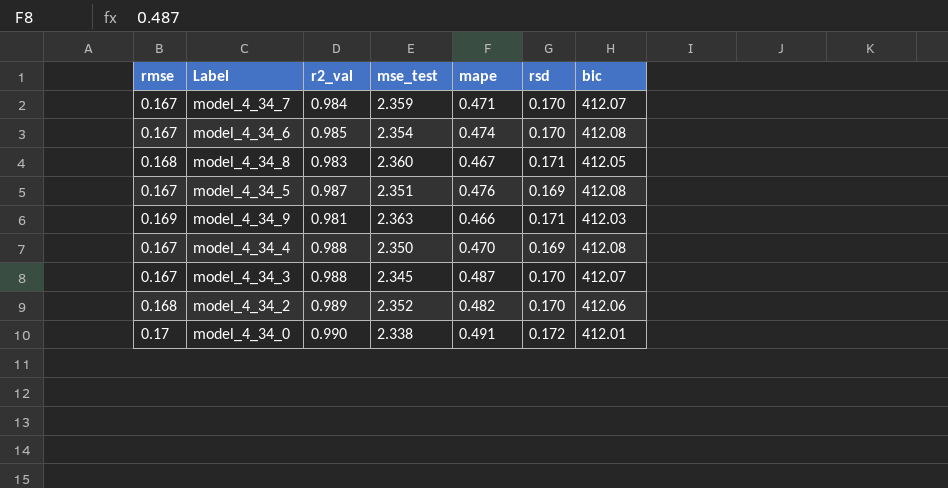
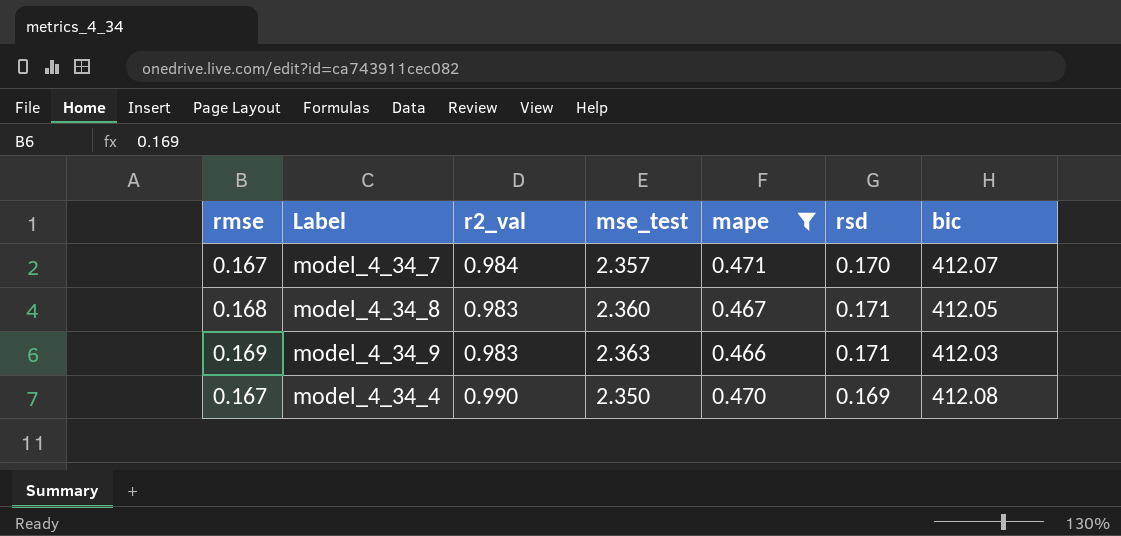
filter: none -> mape <= 0.471
model_4_34_7 | mse_test: 2.359 -> 2.357
model_4_34_9 | r2_val: 0.981 -> 0.983
model_4_34_4 | r2_val: 0.988 -> 0.990

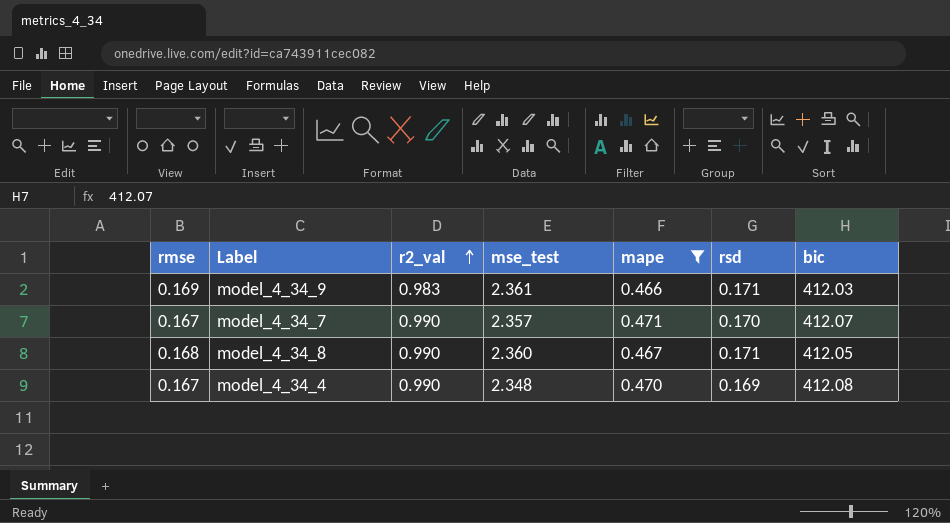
row order: none -> r2_val ascending
model_4_34_9 | mse_test: 2.363 -> 2.361
model_4_34_7 | r2_val: 0.984 -> 0.990
model_4_34_8 | r2_val: 0.983 -> 0.990
model_4_34_4 | mse_test: 2.350 -> 2.348

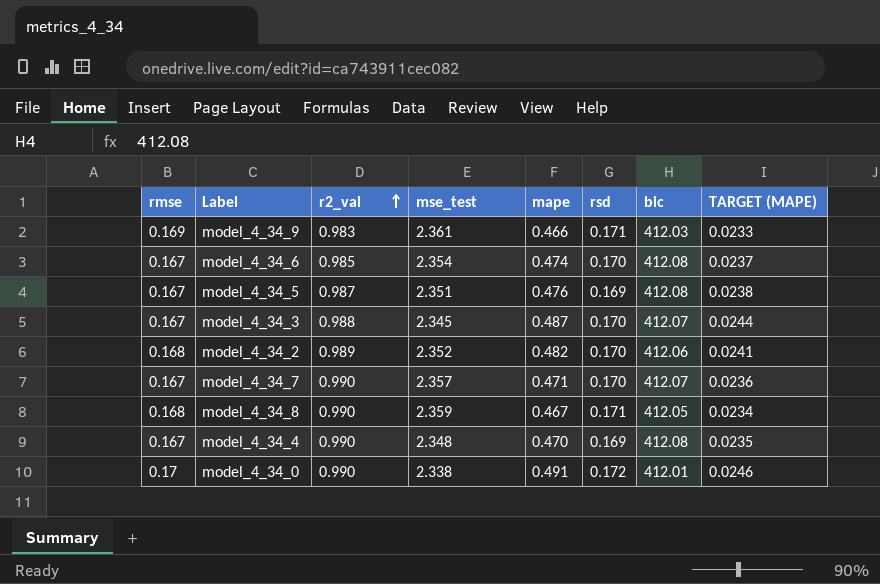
filter: mape <= 0.471 -> none
column TARGET (MAPE) | formula: none -> [mape] * 0.05
model_4_34_8 | mse_test: 2.360 -> 2.359

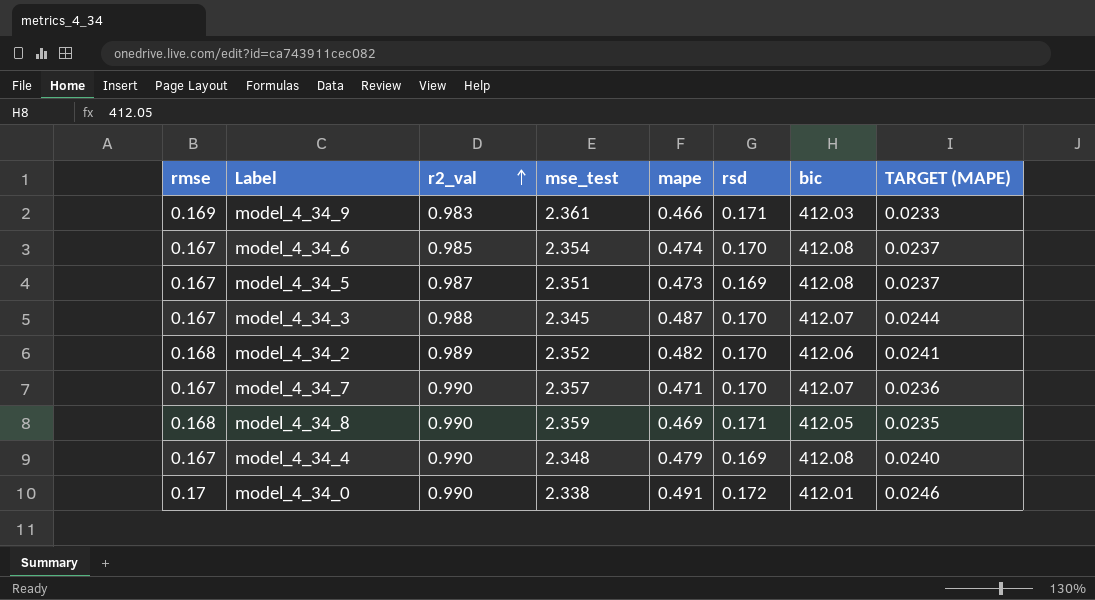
model_4_34_5 | mape: 0.476 -> 0.473
model_4_34_5 | TARGET (MAPE): 0.0238 -> 0.0237
model_4_34_8 | mape: 0.467 -> 0.469
model_4_34_8 | TARGET (MAPE): 0.0234 -> 0.0235
model_4_34_4 | mape: 0.470 -> 0.479
model_4_34_4 | TARGET (MAPE): 0.0235 -> 0.0240

